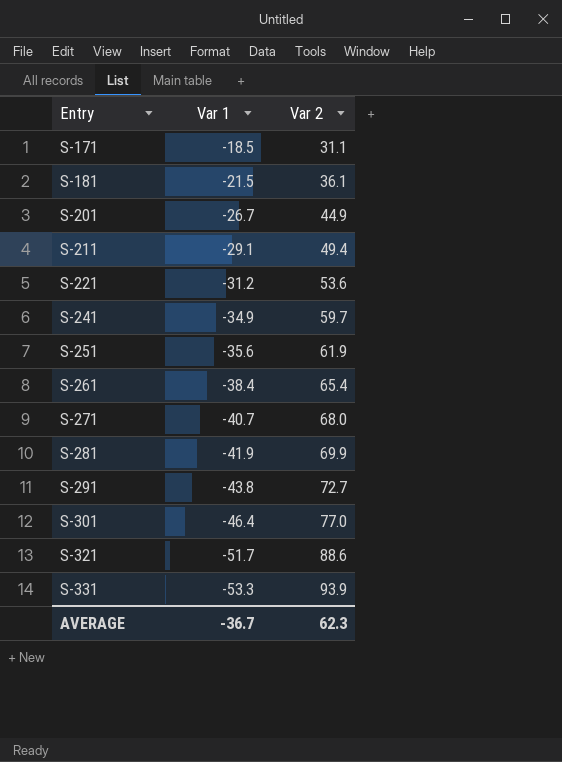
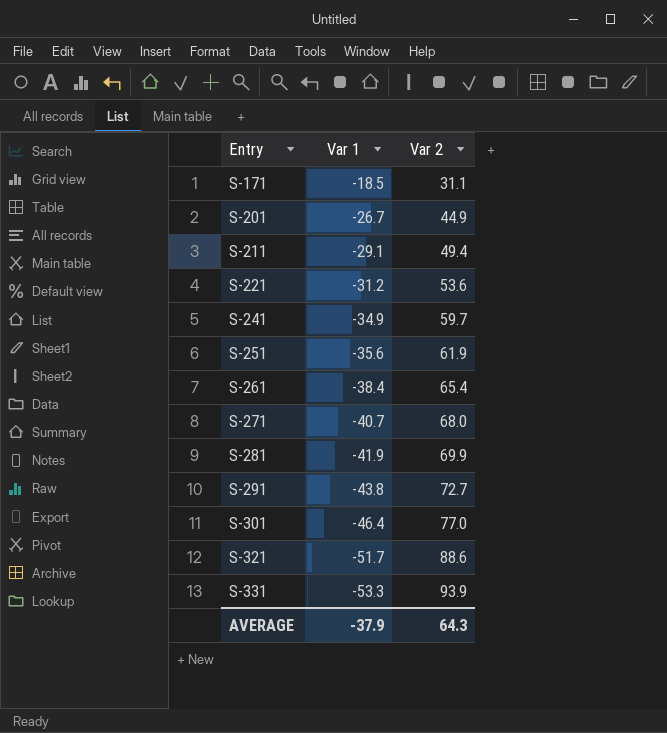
row S-181: -21.5 | 36.1 -> none
AVERAGE | Var 1: -36.7 -> -37.9
AVERAGE | Var 2: 62.3 -> 64.3

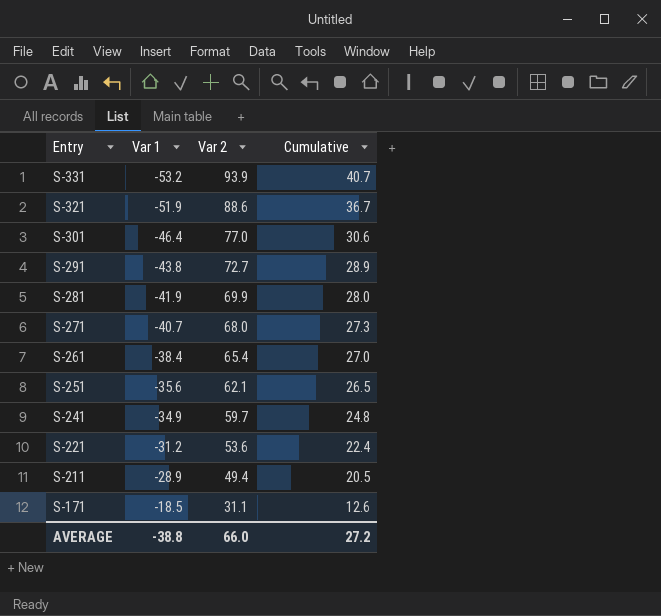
row order: Entry ascending -> Entry descending
column Cumulative | formula: none -> [Var 1] + [Var 2]
row S-201: -26.7 | 44.9 -> none
S-331 | Var 1: -53.3 -> -53.2
S-321 | Var 1: -51.7 -> -51.9
S-251 | Var 2: 61.9 -> 62.1
S-211 | Var 1: -29.1 -> -28.9
AVERAGE | Var 1: -37.9 -> -38.8
AVERAGE | Var 2: 64.3 -> 66.0

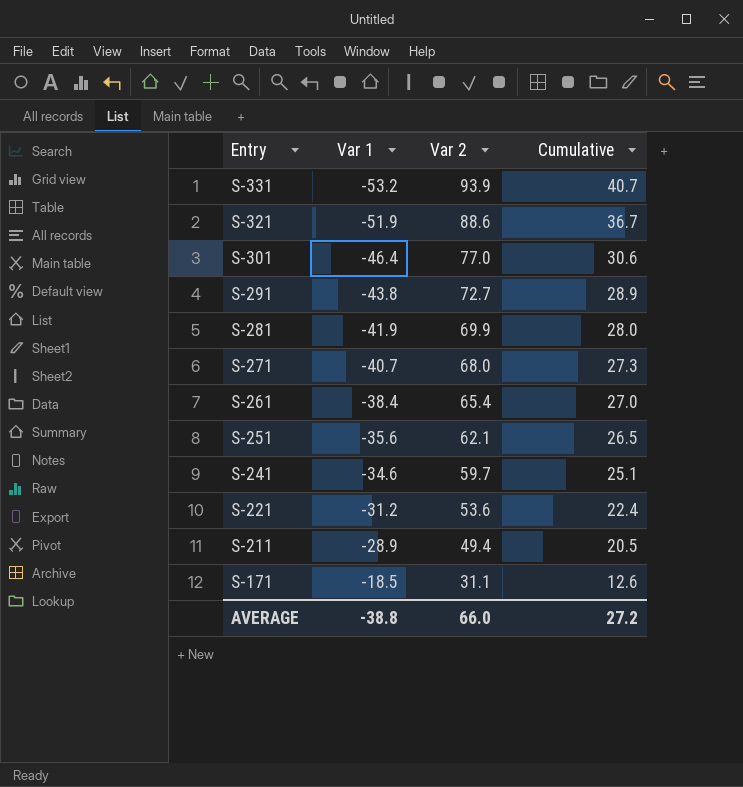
S-241 | Var 1: -34.9 -> -34.6
S-241 | Cumulative: 24.8 -> 25.1

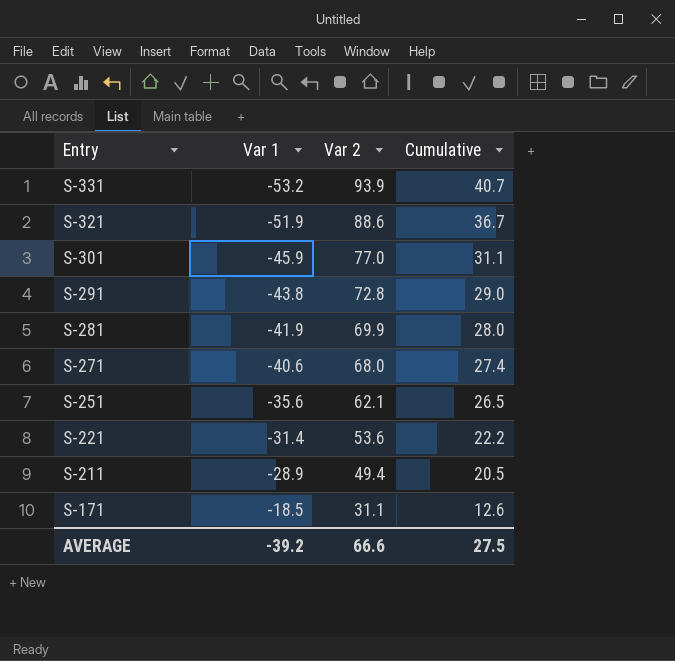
row S-261: -38.4 | 65.4 | 27.0 -> none
row S-241: -34.6 | 59.7 | 25.1 -> none
S-301 | Var 1: -46.4 -> -45.9
S-301 | Cumulative: 30.6 -> 31.1
S-291 | Var 2: 72.7 -> 72.8
S-291 | Cumulative: 28.9 -> 29.0
S-271 | Var 1: -40.7 -> -40.6
S-271 | Cumulative: 27.3 -> 27.4
S-221 | Var 1: -31.2 -> -31.4
S-221 | Cumulative: 22.4 -> 22.2
AVERAGE | Var 1: -38.8 -> -39.2
AVERAGE | Var 2: 66.0 -> 66.6
AVERAGE | Cumulative: 27.2 -> 27.5

